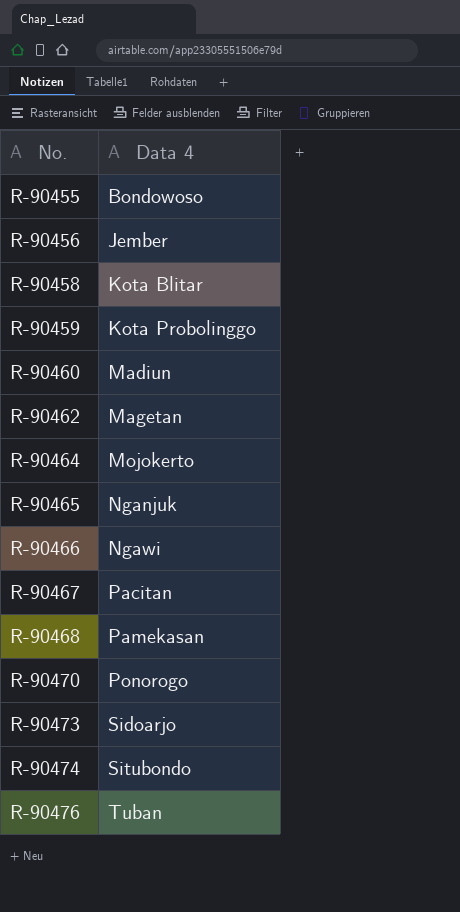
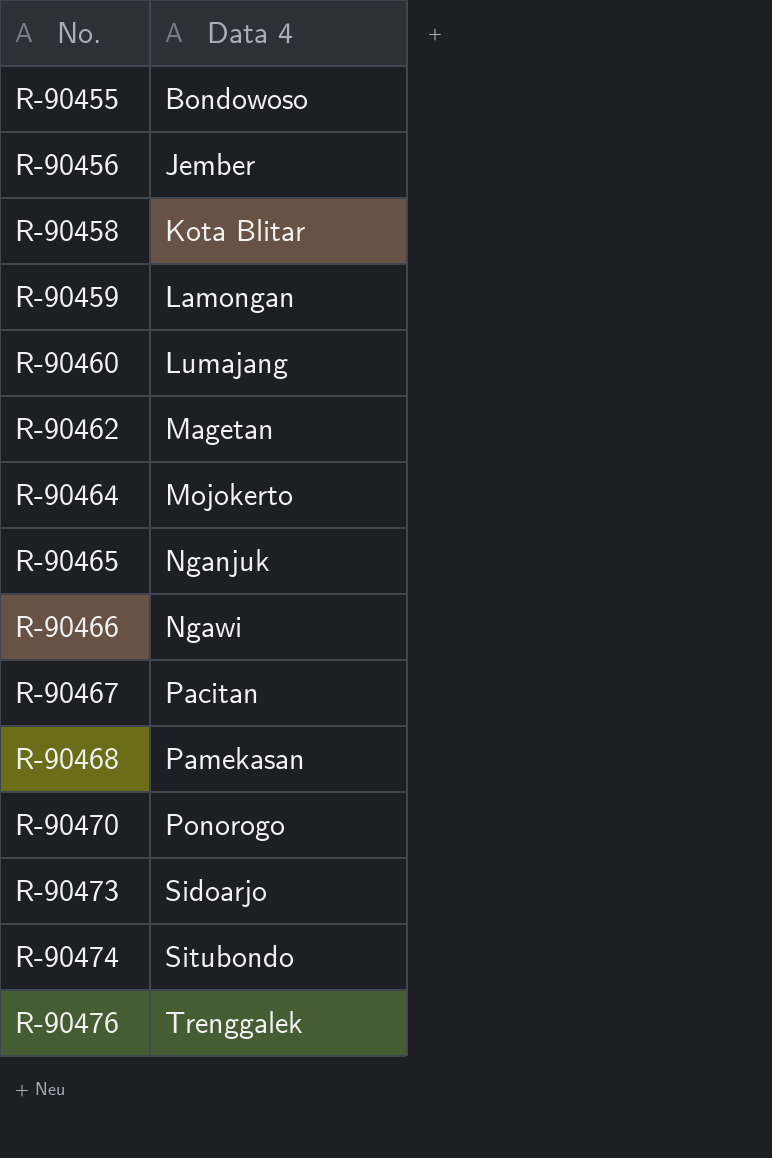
R-90459 | Data 4: Kota Probolinggo -> Lamongan
R-90460 | Data 4: Madiun -> Lumajang
R-90476 | Data 4: Tuban -> Trenggalek

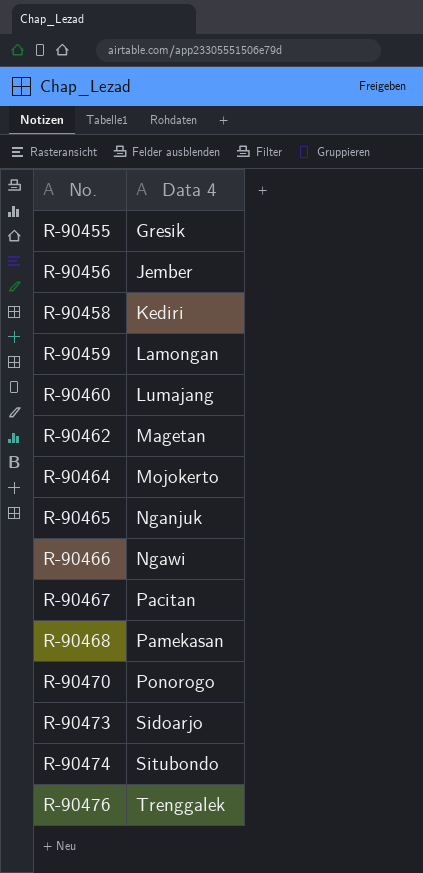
R-90455 | Data 4: Bondowoso -> Gresik
R-90458 | Data 4: Kota Blitar -> Kediri

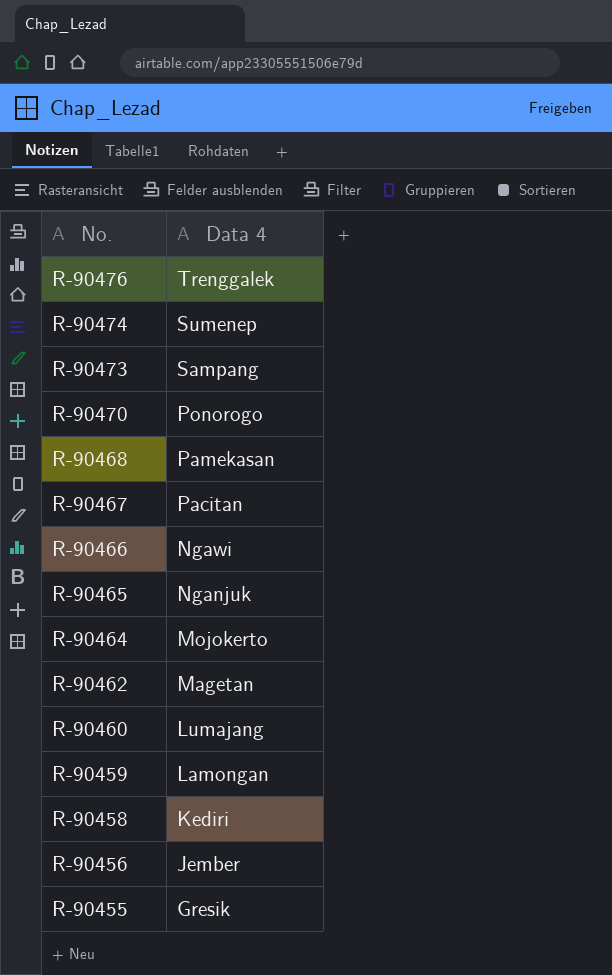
row order: No. ascending -> No. descending
R-90474 | Data 4: Situbondo -> Sumenep
R-90473 | Data 4: Sidoarjo -> Sampang

